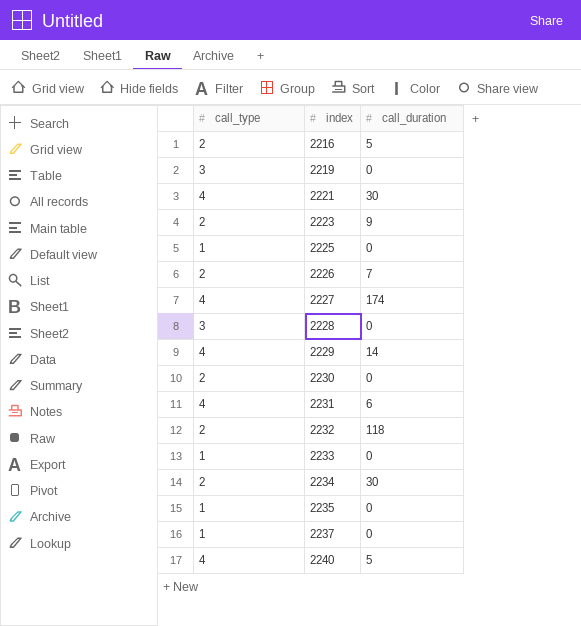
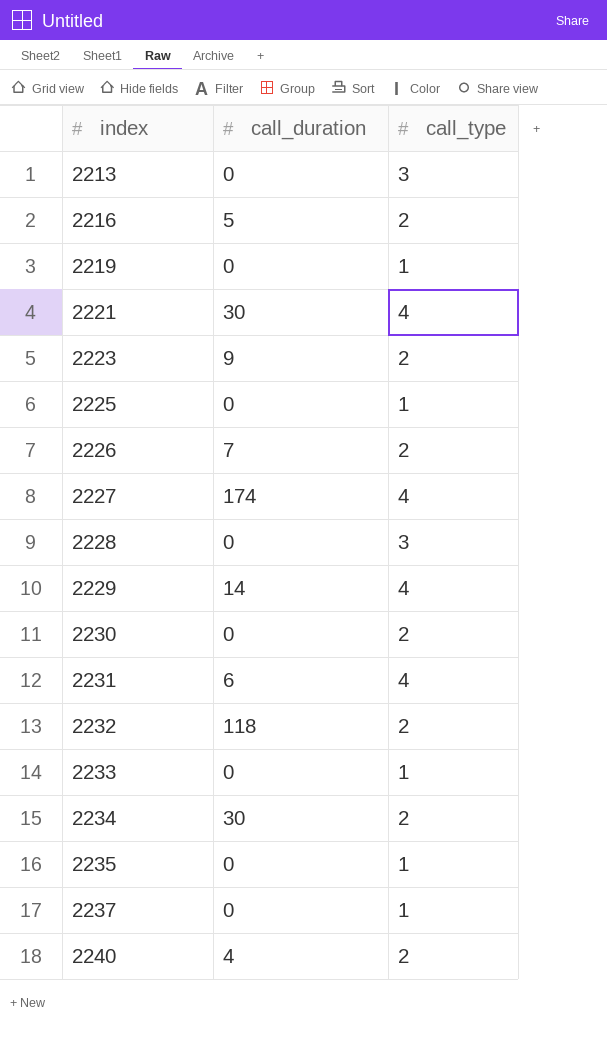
column call_type | position: 1 -> 3
row 2213: none -> 0 | 3
2219 | call_type: 3 -> 1
2240 | call_duration: 5 -> 4
2240 | call_type: 4 -> 2

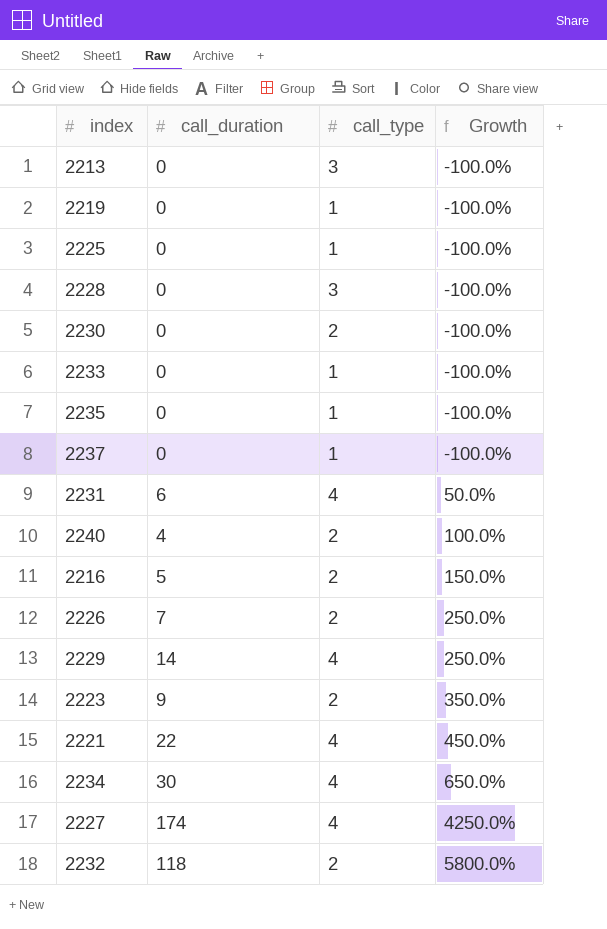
row order: index ascending -> Growth ascending
column Growth | formula: none -> ([call_duration] - [call_type]) / [call_type]
2221 | call_duration: 30 -> 22
2234 | call_type: 2 -> 4

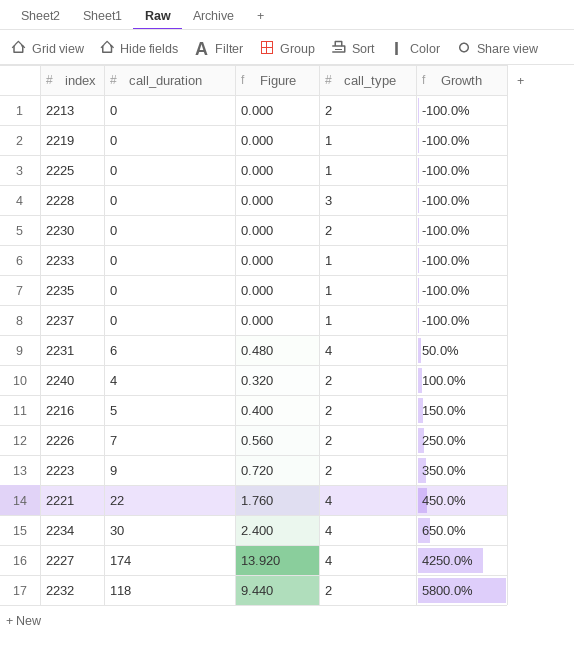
column Figure | formula: none -> [call_duration] * 0.08
row 2229: 14 | 4 | 250.0% -> none
2213 | call_type: 3 -> 2

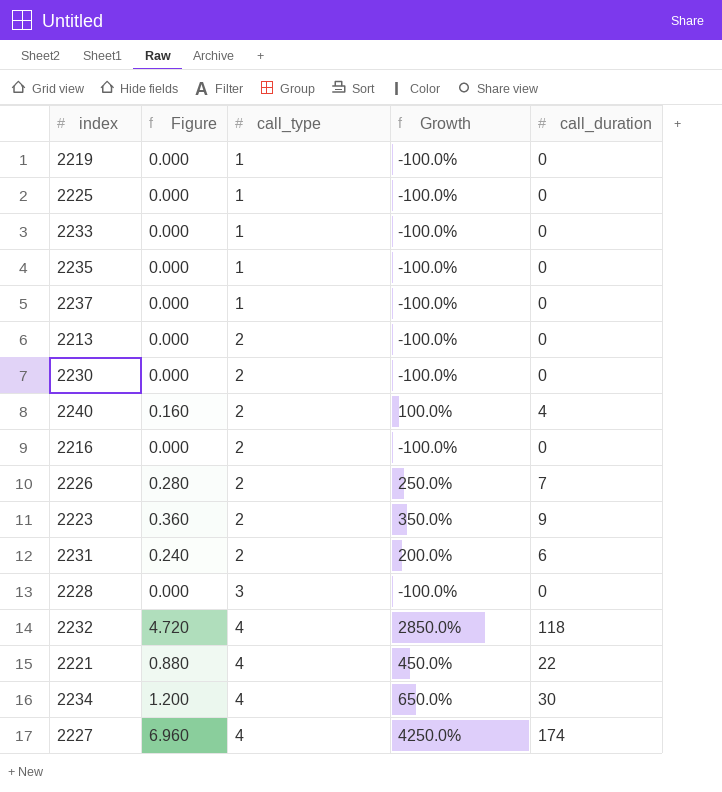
row order: Growth ascending -> call_type ascending
column Figure | formula: [call_duration] * 0.08 -> [call_duration] * 0.04
column call_duration | position: 2 -> 5
2216 | Growth: 150.0% -> -100.0%
2216 | call_duration: 5 -> 0
2231 | call_type: 4 -> 2
2231 | Growth: 50.0% -> 200.0%
2232 | call_type: 2 -> 4
2232 | Growth: 5800.0% -> 2850.0%

